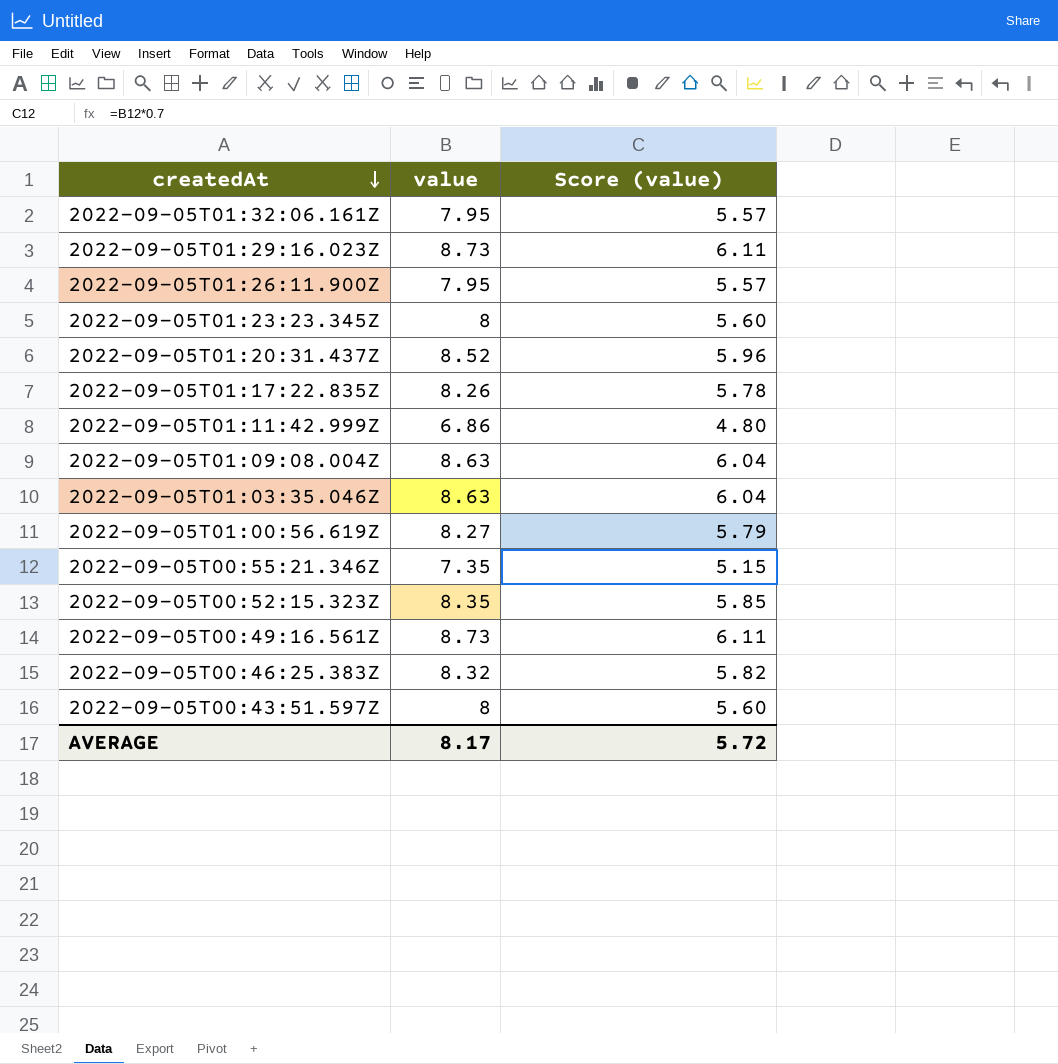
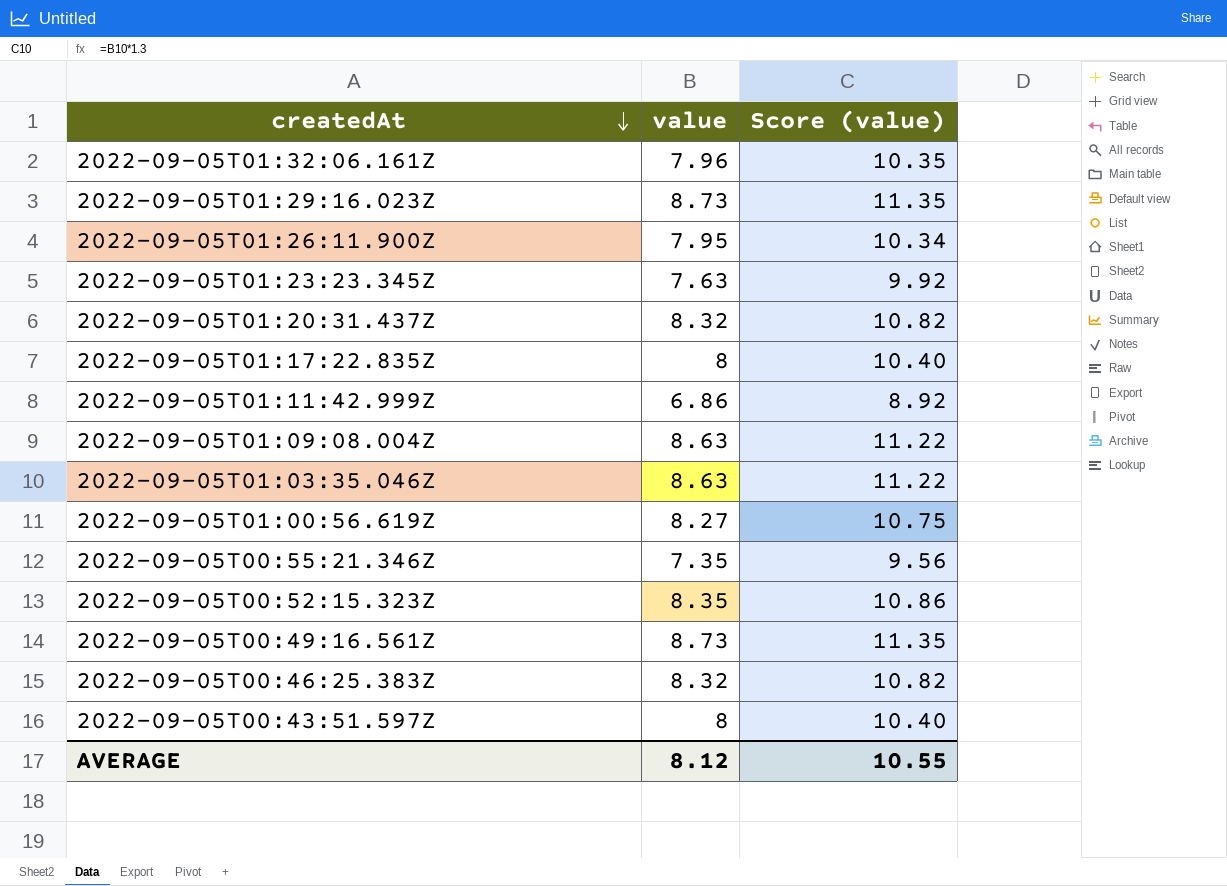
column Score (value) | formula: [value] * 0.7 -> [value] * 1.3
2022-09-05T01:32:06.161Z | value: 7.95 -> 7.96
2022-09-05T01:23:23.345Z | value: 8 -> 7.63
2022-09-05T01:20:31.437Z | value: 8.52 -> 8.32
2022-09-05T01:17:22.835Z | value: 8.26 -> 8
AVERAGE | value: 8.17 -> 8.12
AVERAGE | Score (value): 5.72 -> 10.55

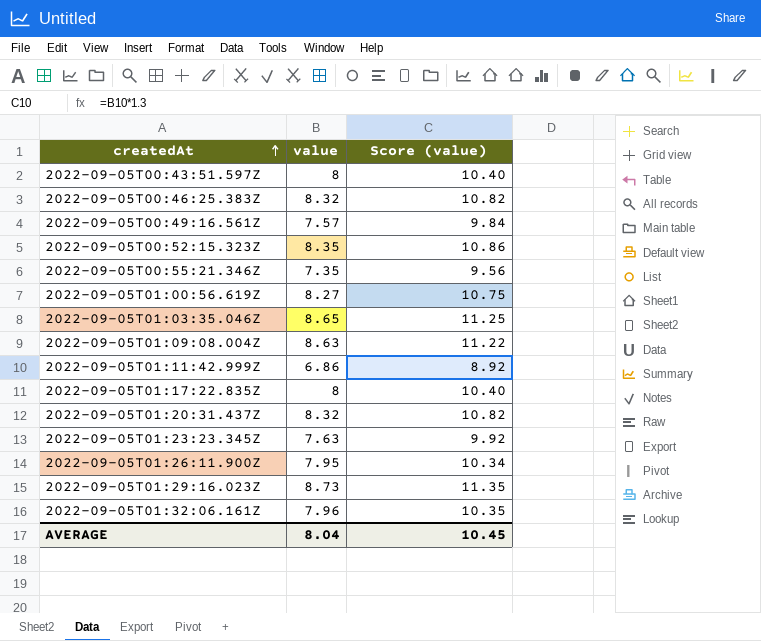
row order: createdAt descending -> createdAt ascending
2022-09-05T00:49:16.561Z | value: 8.73 -> 7.57
2022-09-05T00:49:16.561Z | Score (value): 11.35 -> 9.84
2022-09-05T01:03:35.046Z | value: 8.63 -> 8.65
2022-09-05T01:03:35.046Z | Score (value): 11.22 -> 11.25
AVERAGE | value: 8.12 -> 8.04
AVERAGE | Score (value): 10.55 -> 10.45

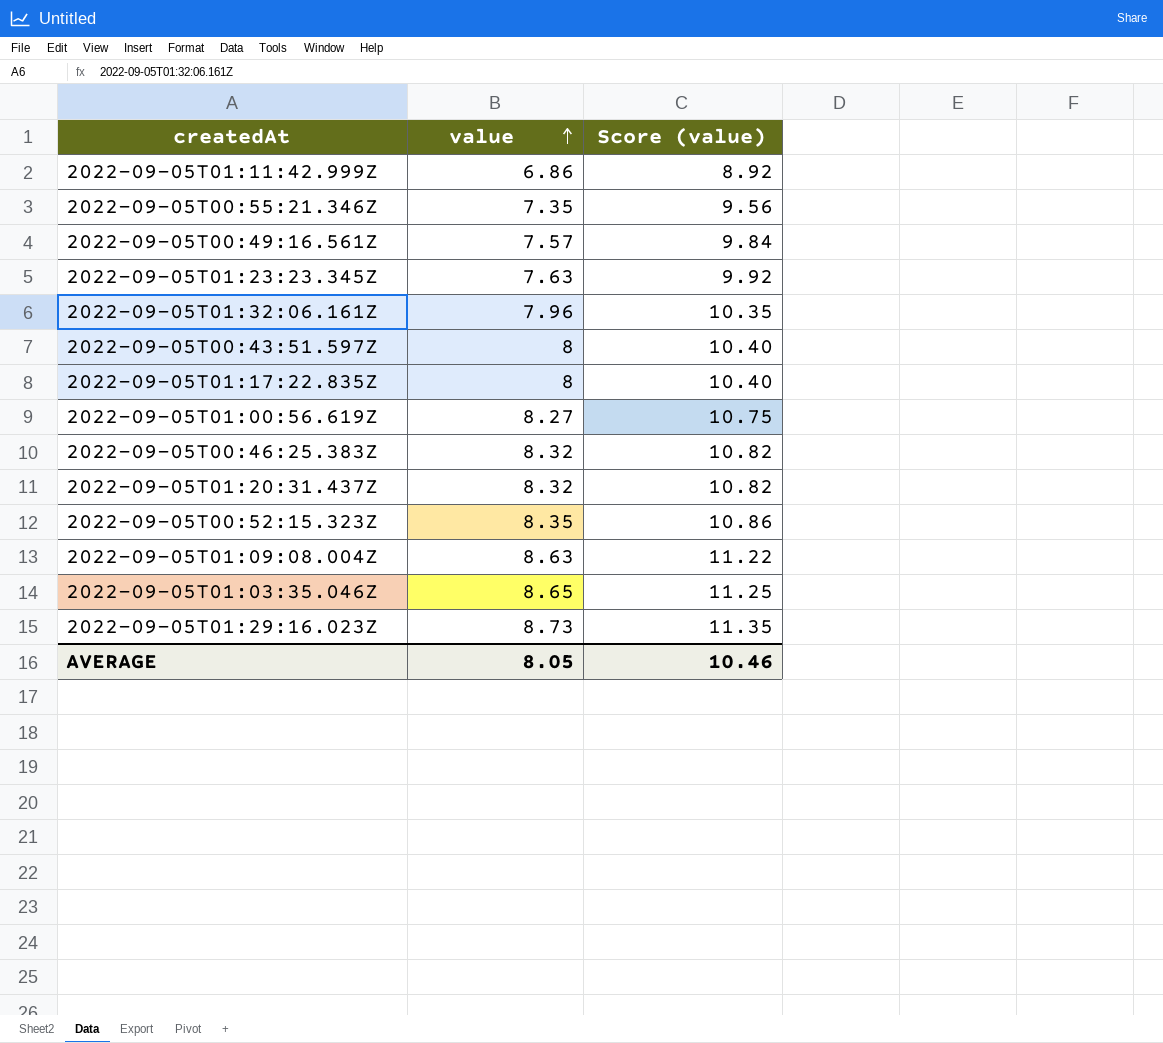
row order: createdAt ascending -> value ascending
row 2022-09-05T01:26:11.900Z: 7.95 | 10.34 -> none
AVERAGE | value: 8.04 -> 8.05
AVERAGE | Score (value): 10.45 -> 10.46

